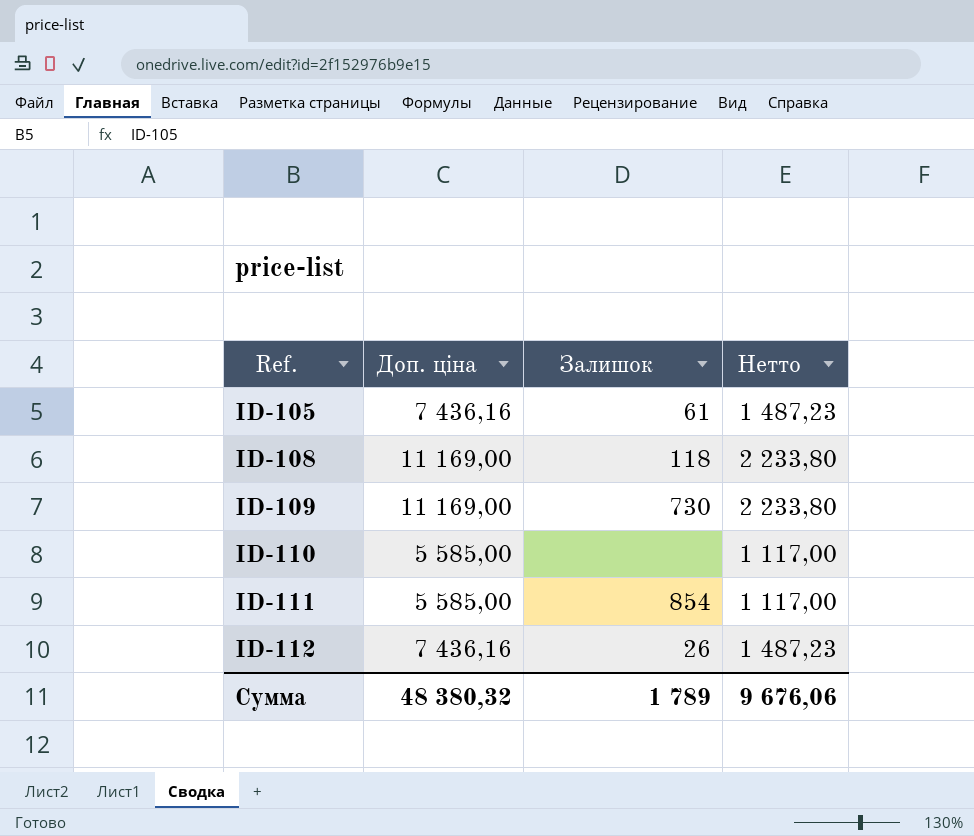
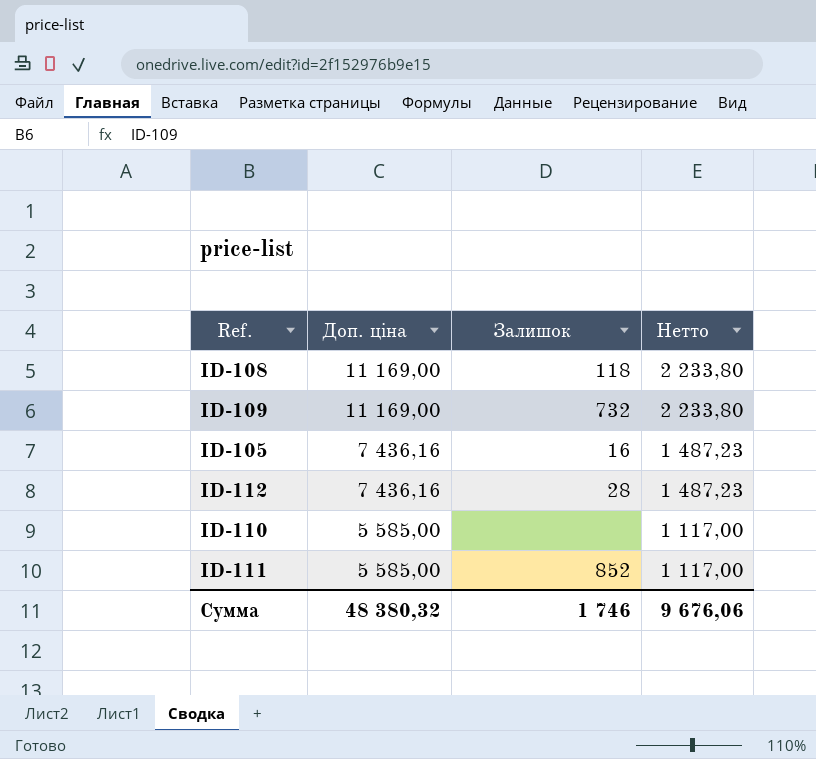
row order: Ref. ascending -> Доп. ціна descending
ID-109 | Залишок: 730 -> 732
ID-105 | Залишок: 61 -> 16
ID-112 | Залишок: 26 -> 28
ID-111 | Залишок: 854 -> 852
Сумма | Залишок: 1 789 -> 1 746

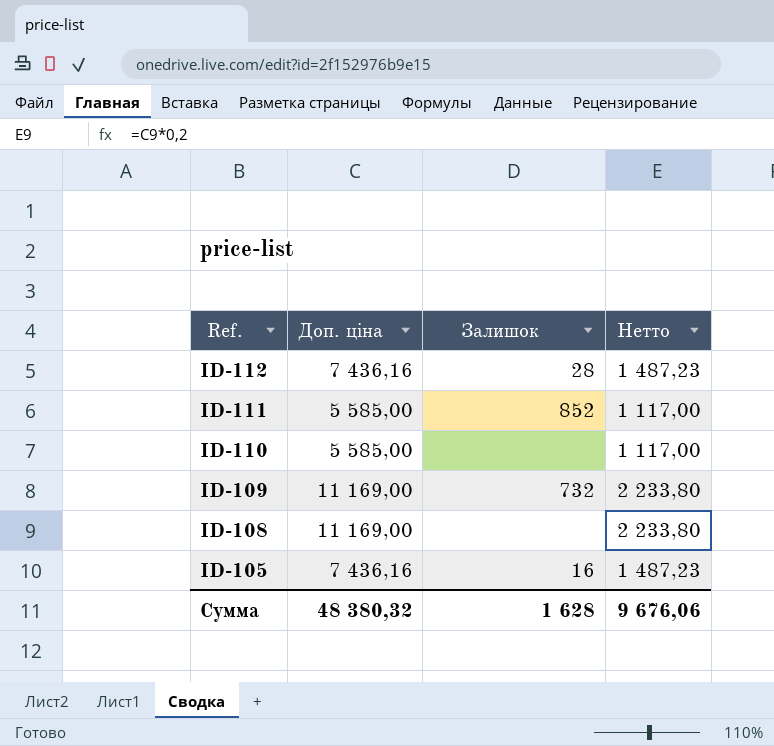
row order: Доп. ціна descending -> Ref. descending
ID-108 | Залишок: 118 -> none
Сумма | Залишок: 1 746 -> 1 628

